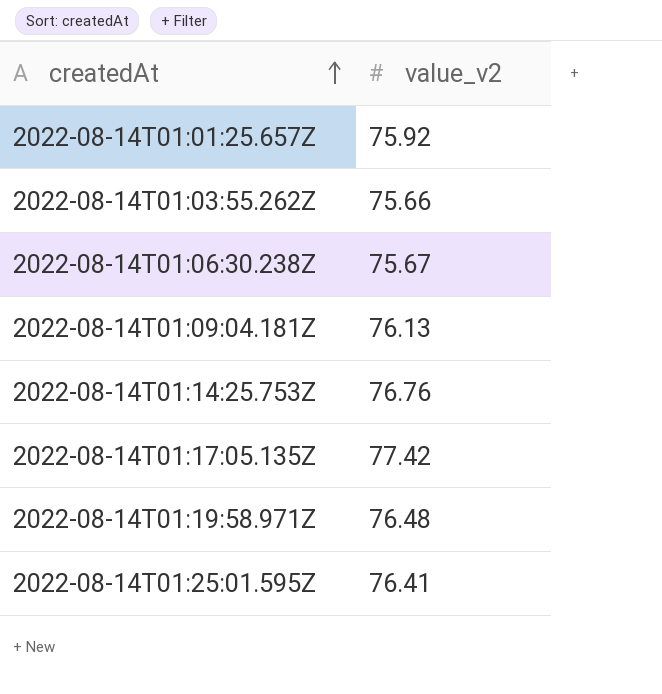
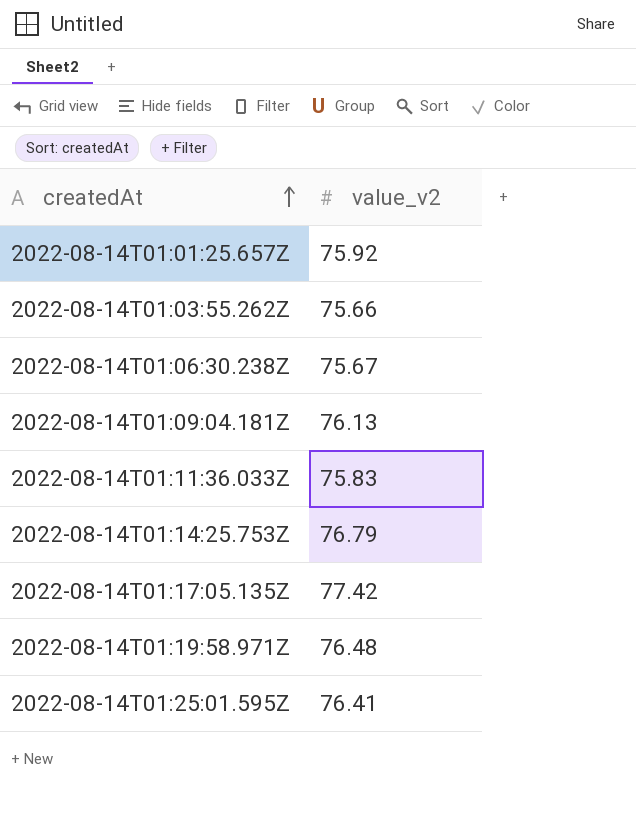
row 2022-08-14T01:11:36.033Z: none -> 75.83
2022-08-14T01:14:25.753Z | value_v2: 76.76 -> 76.79

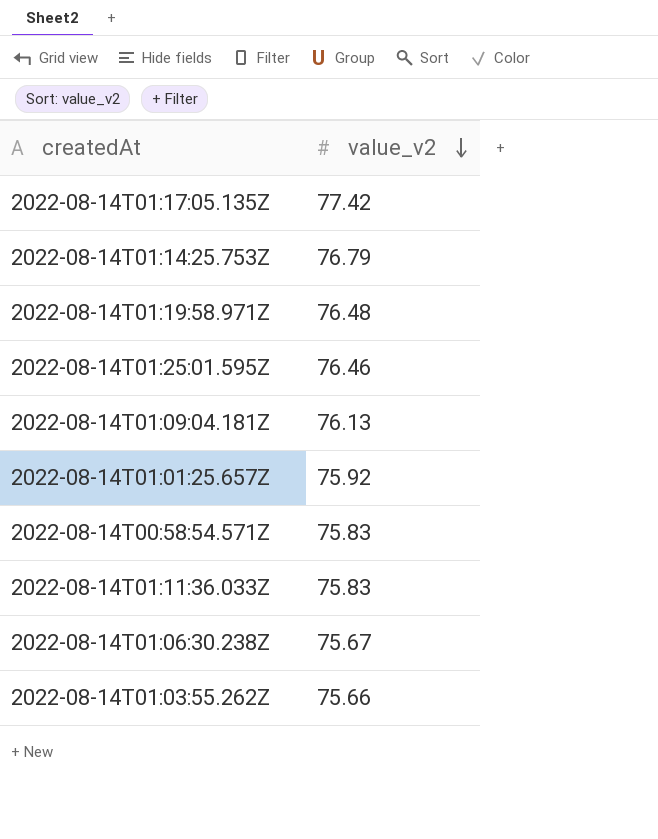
row order: createdAt ascending -> value_v2 descending
2022-08-14T01:25:01.595Z | value_v2: 76.41 -> 76.46
row 2022-08-14T00:58:54.571Z: none -> 75.83

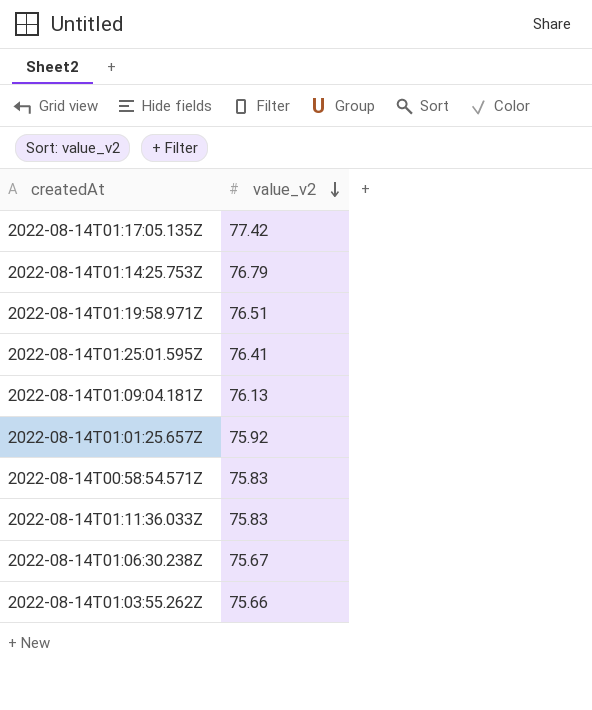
2022-08-14T01:19:58.971Z | value_v2: 76.48 -> 76.51
2022-08-14T01:25:01.595Z | value_v2: 76.46 -> 76.41

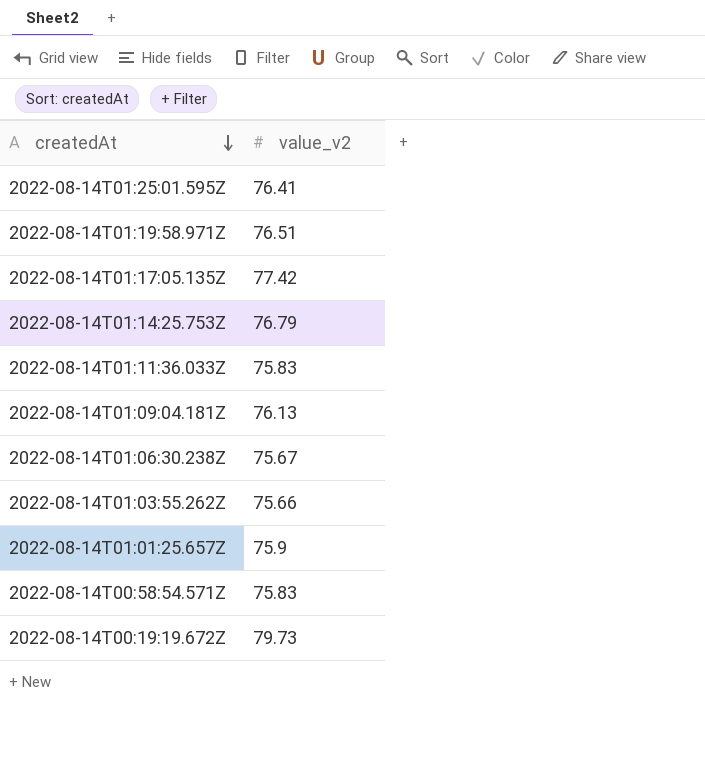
row order: value_v2 descending -> createdAt descending
2022-08-14T01:01:25.657Z | value_v2: 75.92 -> 75.9
row 2022-08-14T00:19:19.672Z: none -> 79.73

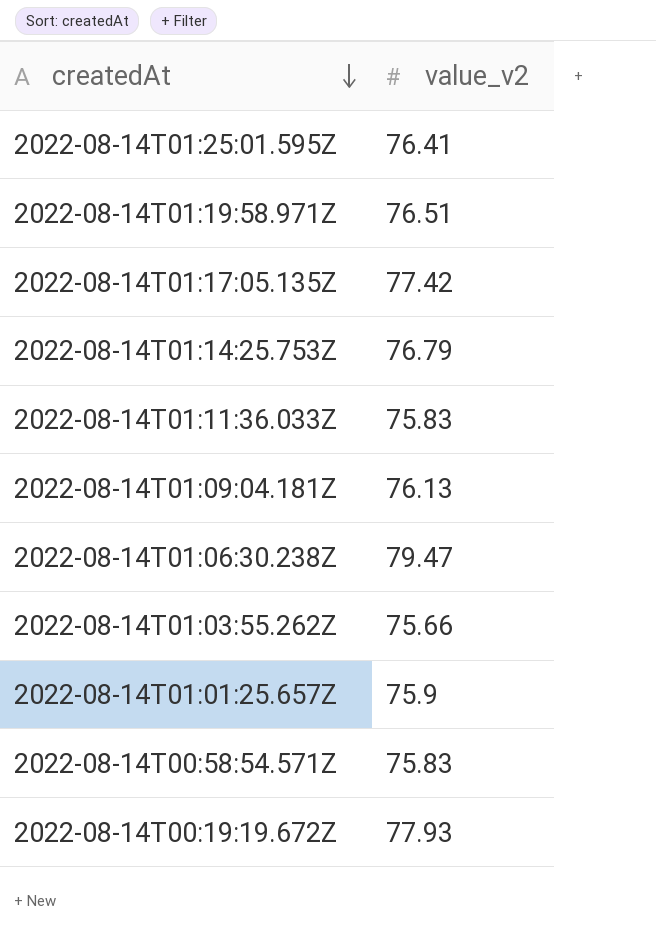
2022-08-14T01:06:30.238Z | value_v2: 75.67 -> 79.47
2022-08-14T00:19:19.672Z | value_v2: 79.73 -> 77.93

